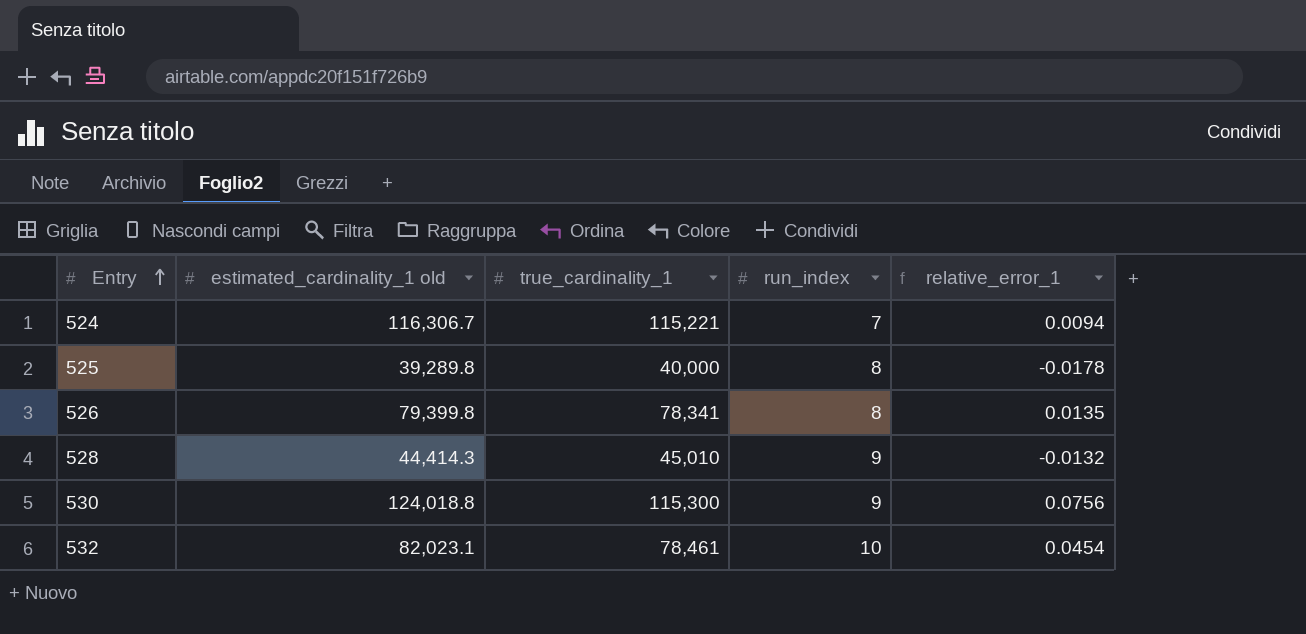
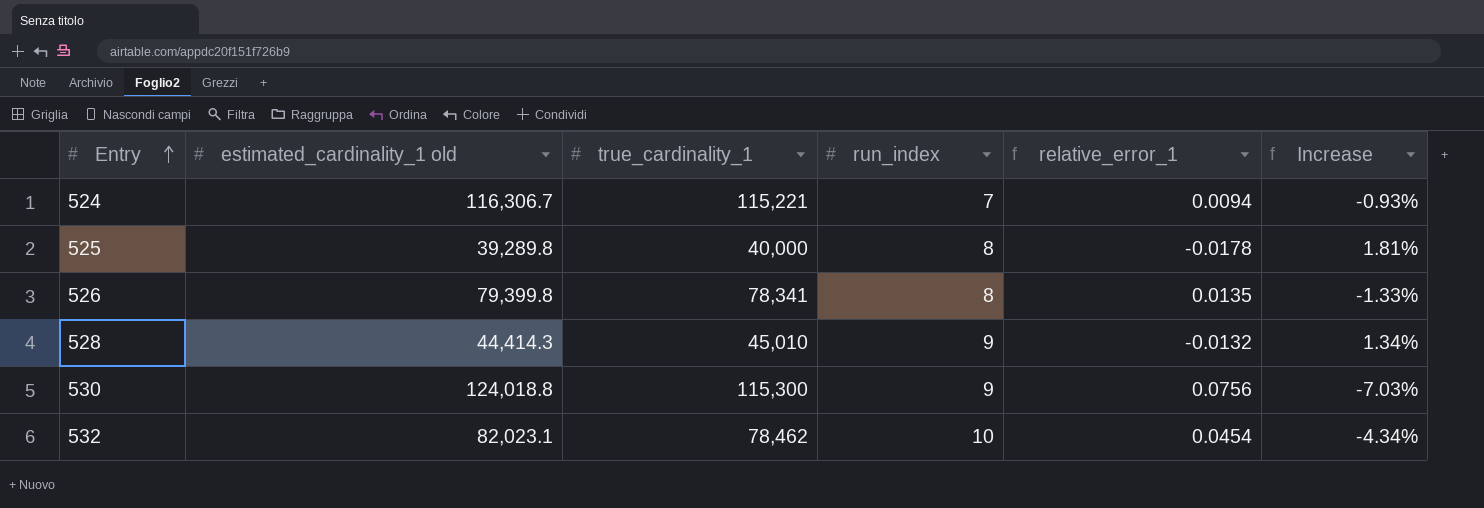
column Increase | formula: none -> ([true_cardinality_1] - [estimated_cardinality_1 old]) / [estimated_cardinality_1 old]
532 | true_cardinality_1: 78,461 -> 78,462

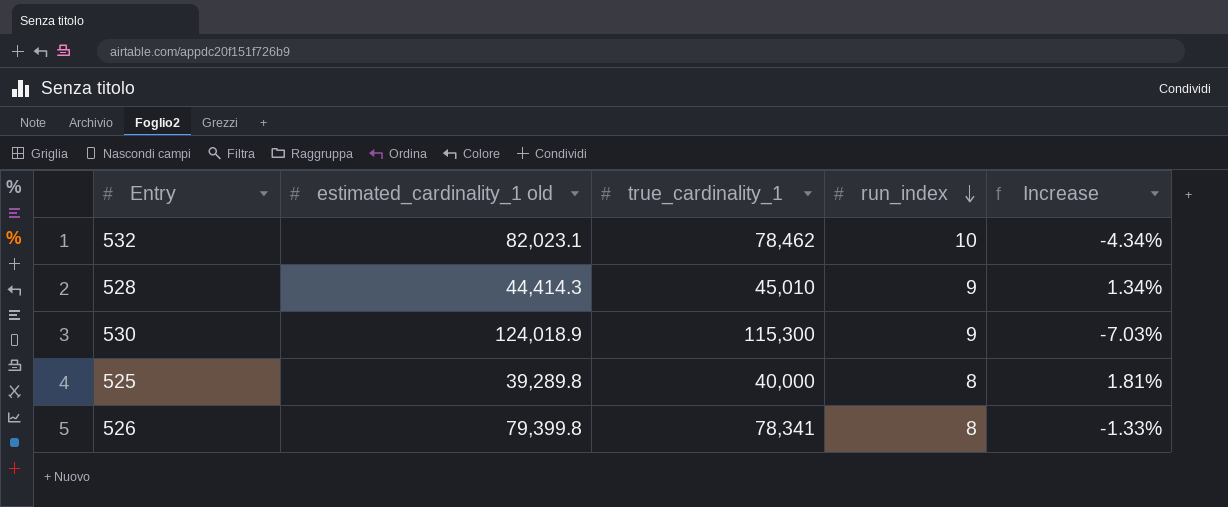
row order: Entry ascending -> run_index descending
column relative_error_1 | formula: ([estimated_cardinality_1 old] - [true_cardinality_1]) / [true_cardinality_1] -> none
row 524: 116,306.7 | 115,221 | 7 | 0.0094 | -0.93% -> none
530 | estimated_cardinality_1 old: 124,018.8 -> 124,018.9

